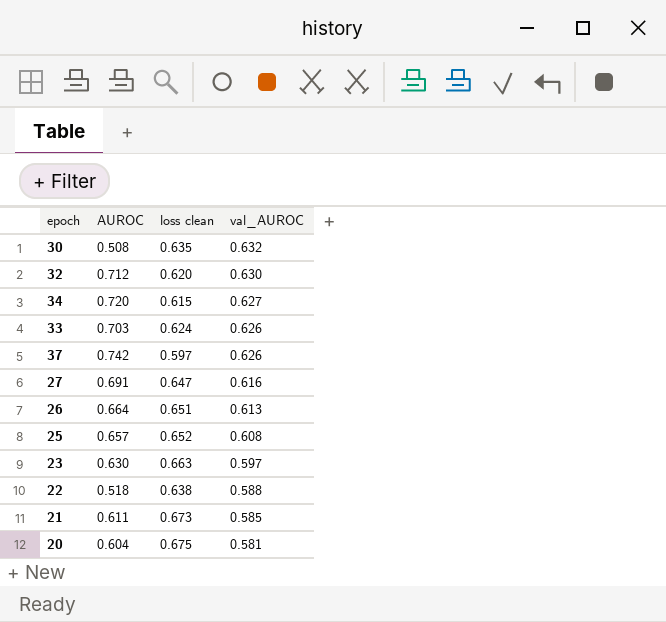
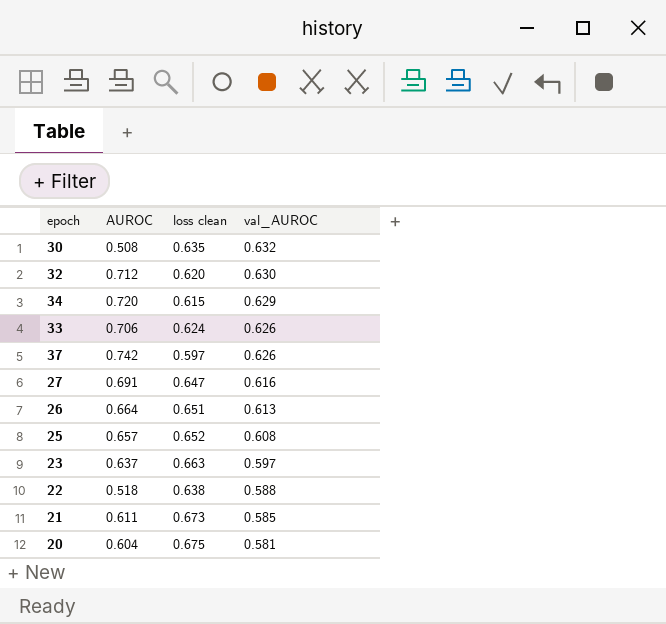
34 | val_AUROC: 0.627 -> 0.629
33 | AUROC: 0.703 -> 0.706
23 | AUROC: 0.630 -> 0.637

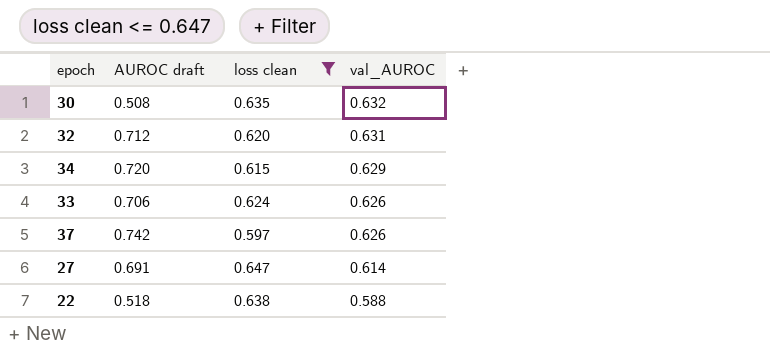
filter: none -> loss clean <= 0.647
column name: AUROC -> AUROC draft
32 | val_AUROC: 0.630 -> 0.631
27 | val_AUROC: 0.616 -> 0.614

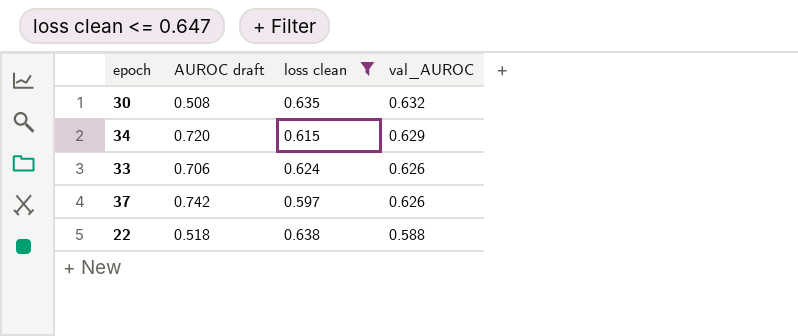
row 32: 0.712 | 0.620 | 0.631 -> none
row 27: 0.691 | 0.647 | 0.614 -> none

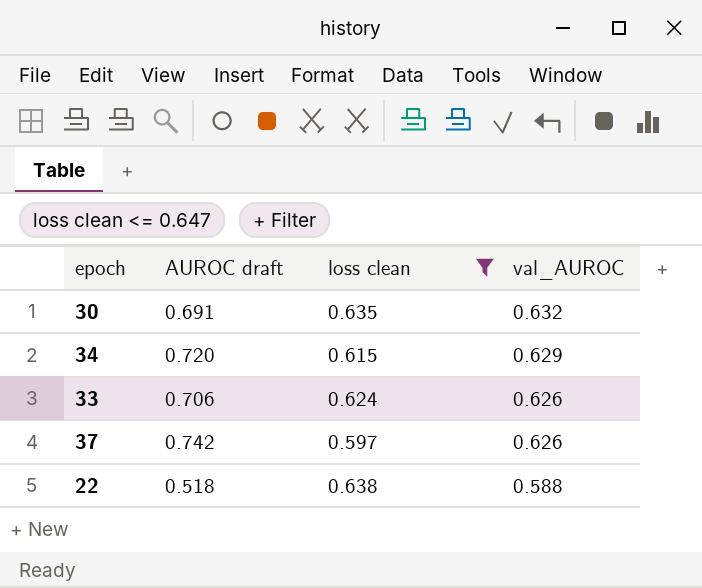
30 | AUROC draft: 0.508 -> 0.691

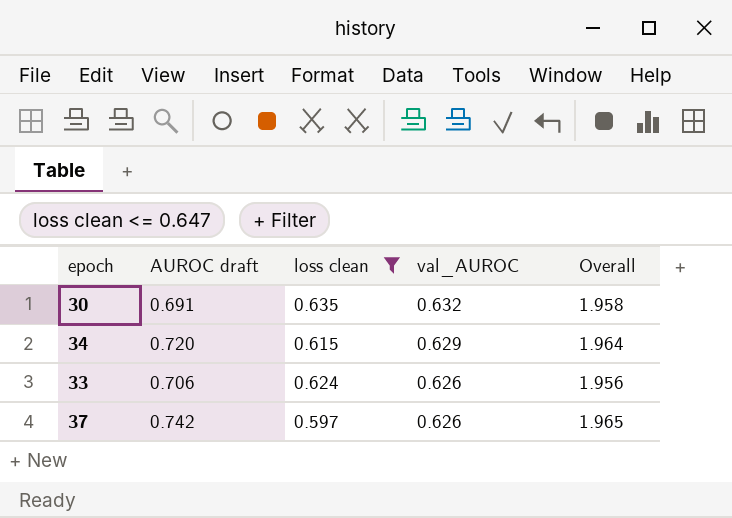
column Overall | formula: none -> [AUROC draft] + [loss clean] + [val_AUROC]
row 22: 0.518 | 0.638 | 0.588 -> none

